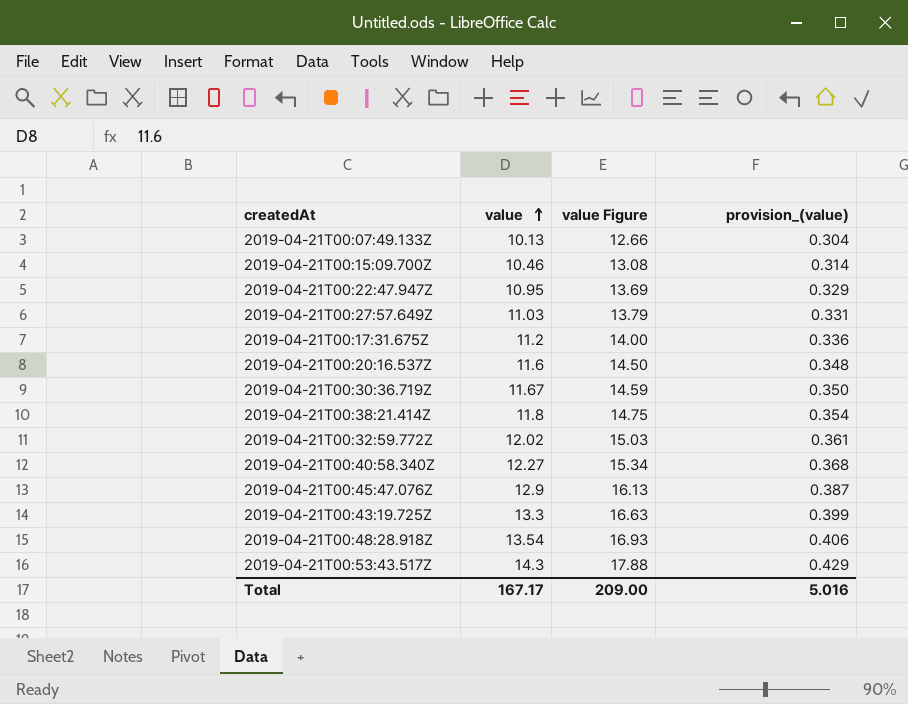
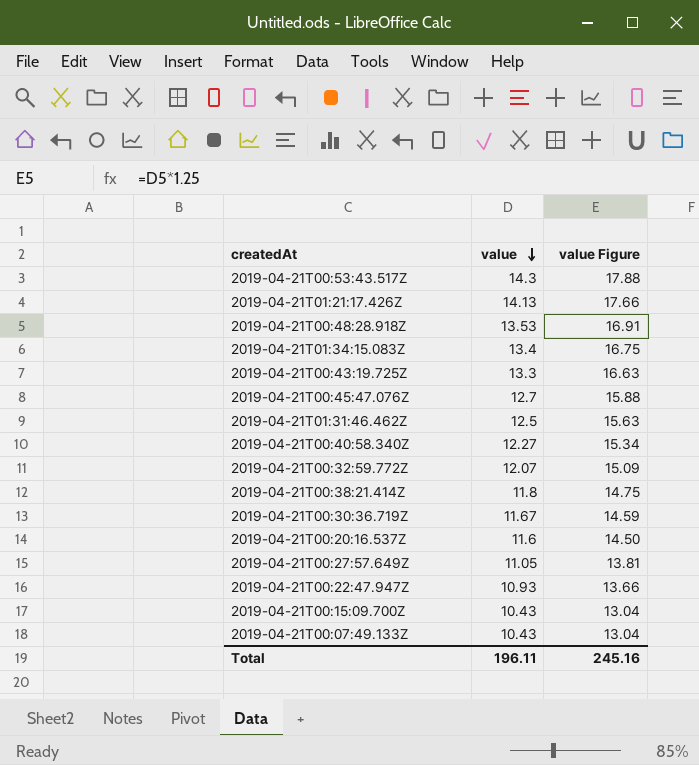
row order: value ascending -> value descending
column provision_(value) | formula: [value] * 0.03 -> none
row 2019-04-21T00:17:31.675Z: 11.2 | 14.00 | 0.336 -> none
row 2019-04-21T01:21:17.426Z: none -> 14.13 | 17.66
2019-04-21T00:48:28.918Z | value: 13.54 -> 13.53
2019-04-21T00:48:28.918Z | value Figure: 16.93 -> 16.91
row 2019-04-21T01:34:15.083Z: none -> 13.4 | 16.75
2019-04-21T00:45:47.076Z | value: 12.9 -> 12.7
2019-04-21T00:45:47.076Z | value Figure: 16.13 -> 15.88
row 2019-04-21T01:31:46.462Z: none -> 12.5 | 15.63
2019-04-21T00:32:59.772Z | value: 12.02 -> 12.07
2019-04-21T00:32:59.772Z | value Figure: 15.03 -> 15.09
2019-04-21T00:27:57.649Z | value: 11.03 -> 11.05
2019-04-21T00:27:57.649Z | value Figure: 13.79 -> 13.81
2019-04-21T00:22:47.947Z | value: 10.95 -> 10.93
2019-04-21T00:22:47.947Z | value Figure: 13.69 -> 13.66
2019-04-21T00:15:09.700Z | value: 10.46 -> 10.43
2019-04-21T00:15:09.700Z | value Figure: 13.08 -> 13.04
2019-04-21T00:07:49.133Z | value: 10.13 -> 10.43
2019-04-21T00:07:49.133Z | value Figure: 12.66 -> 13.04
Total | value: 167.17 -> 196.11
Total | value Figure: 209.00 -> 245.16

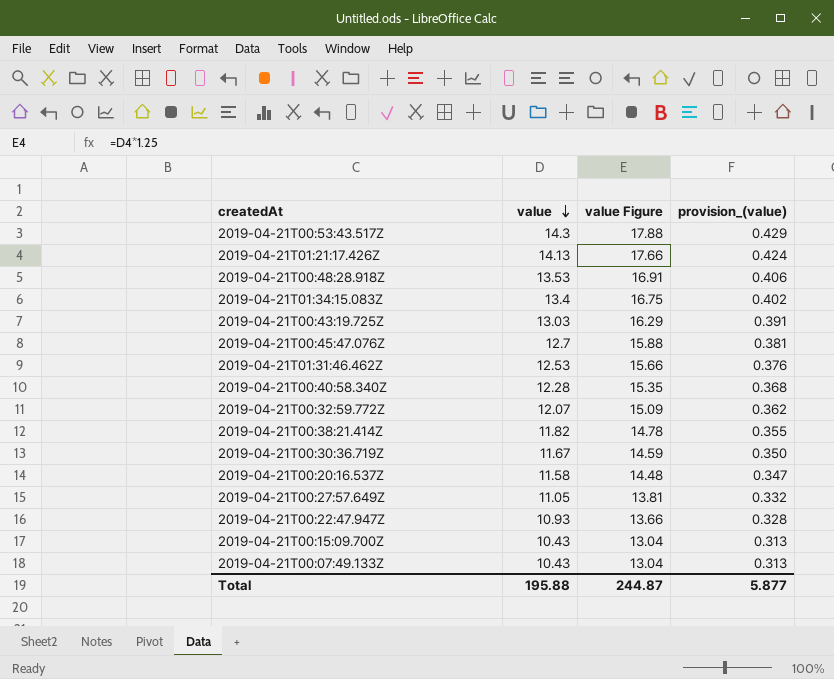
column provision_(value) | formula: none -> [value] * 0.03
2019-04-21T00:43:19.725Z | value: 13.3 -> 13.03
2019-04-21T00:43:19.725Z | value Figure: 16.63 -> 16.29
2019-04-21T01:31:46.462Z | value: 12.5 -> 12.53
2019-04-21T01:31:46.462Z | value Figure: 15.63 -> 15.66
2019-04-21T00:40:58.340Z | value: 12.27 -> 12.28
2019-04-21T00:40:58.340Z | value Figure: 15.34 -> 15.35
2019-04-21T00:38:21.414Z | value: 11.8 -> 11.82
2019-04-21T00:38:21.414Z | value Figure: 14.75 -> 14.78
2019-04-21T00:20:16.537Z | value: 11.6 -> 11.58
2019-04-21T00:20:16.537Z | value Figure: 14.50 -> 14.48
Total | value: 196.11 -> 195.88
Total | value Figure: 245.16 -> 244.87

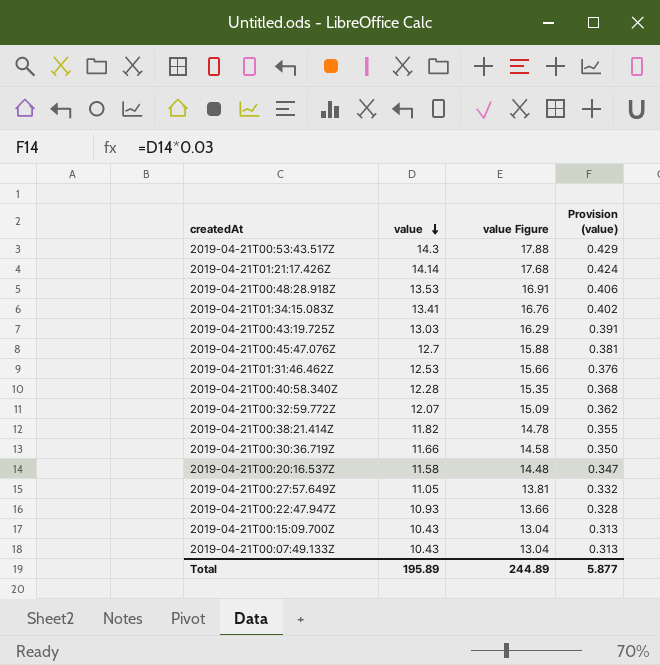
column name: provision_(value) -> Provision (value)
2019-04-21T01:21:17.426Z | value: 14.13 -> 14.14
2019-04-21T01:21:17.426Z | value Figure: 17.66 -> 17.68
2019-04-21T01:34:15.083Z | value: 13.4 -> 13.41
2019-04-21T01:34:15.083Z | value Figure: 16.75 -> 16.76
2019-04-21T00:30:36.719Z | value: 11.67 -> 11.66
2019-04-21T00:30:36.719Z | value Figure: 14.59 -> 14.58
Total | value: 195.88 -> 195.89
Total | value Figure: 244.87 -> 244.89

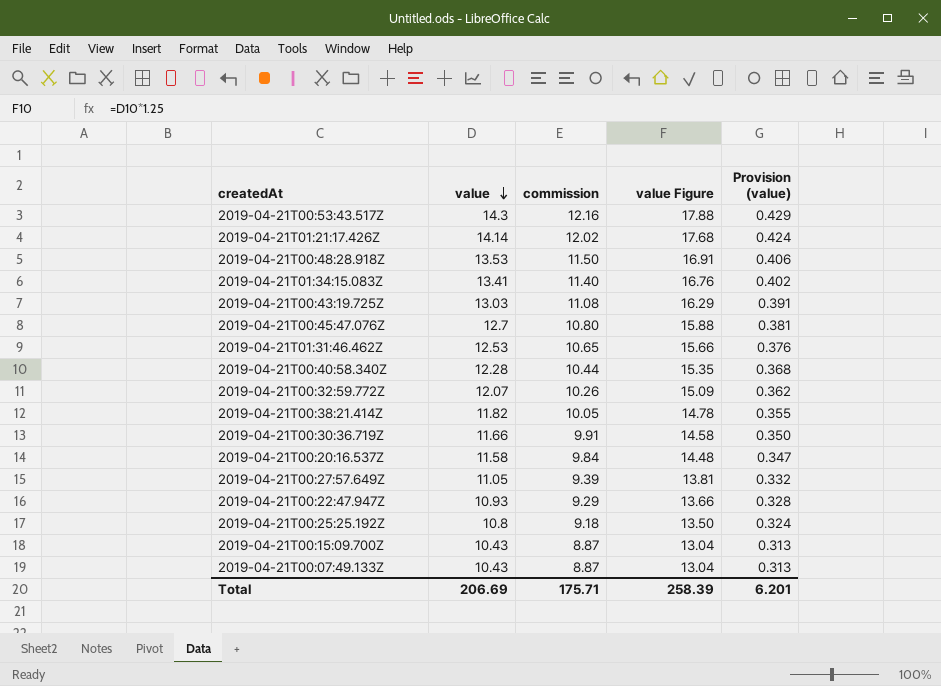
column commission | formula: none -> [value] * 0.85
row 2019-04-21T00:25:25.192Z: none -> 10.8 | 9.18 | 13.50 | 0.324
Total | value: 195.89 -> 206.69
Total | value Figure: 244.89 -> 258.39
Total | Provision (value): 5.877 -> 6.201

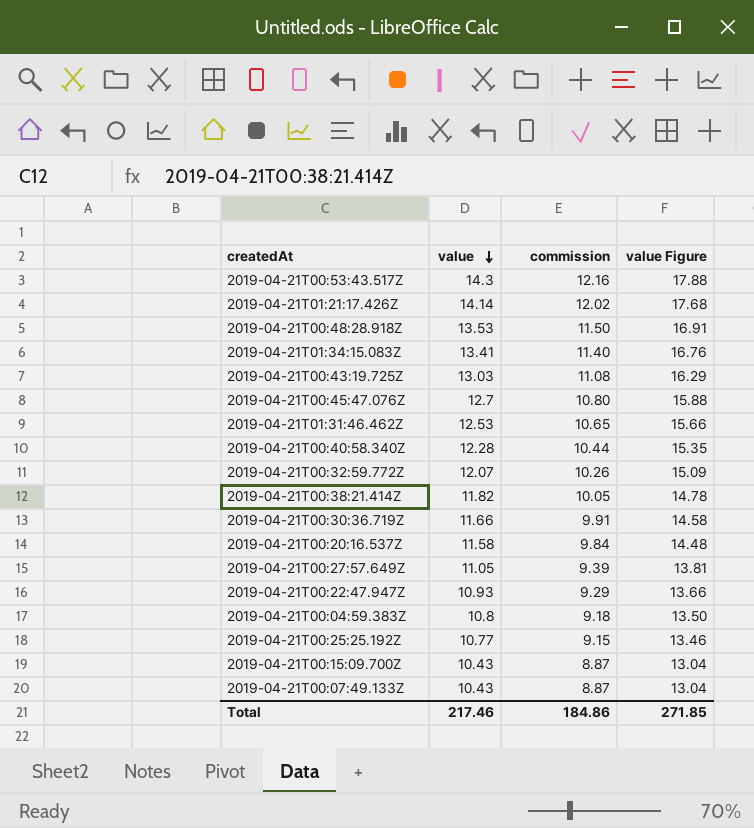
column Provision (value) | formula: [value] * 0.03 -> none
row 2019-04-21T00:04:59.383Z: none -> 10.8 | 9.18 | 13.50
2019-04-21T00:25:25.192Z | value: 10.8 -> 10.77
2019-04-21T00:25:25.192Z | commission: 9.18 -> 9.15
2019-04-21T00:25:25.192Z | value Figure: 13.50 -> 13.46
Total | value: 206.69 -> 217.46
Total | commission: 175.71 -> 184.86
Total | value Figure: 258.39 -> 271.85

